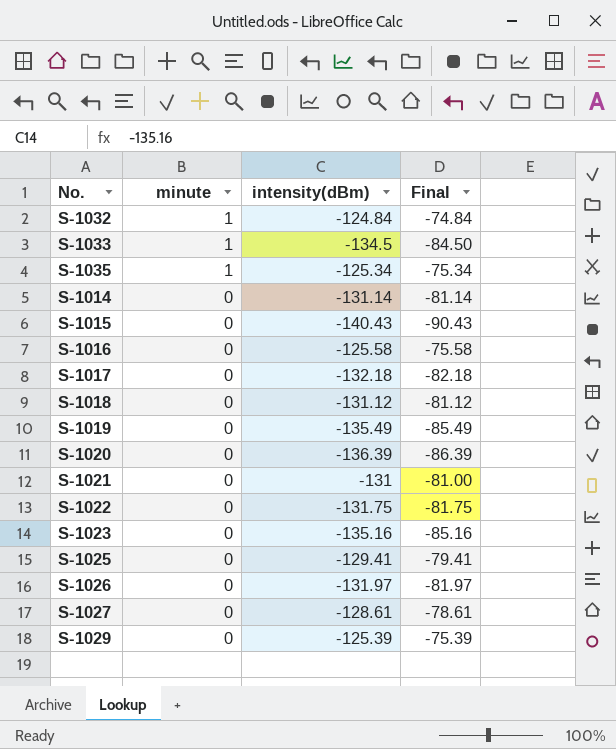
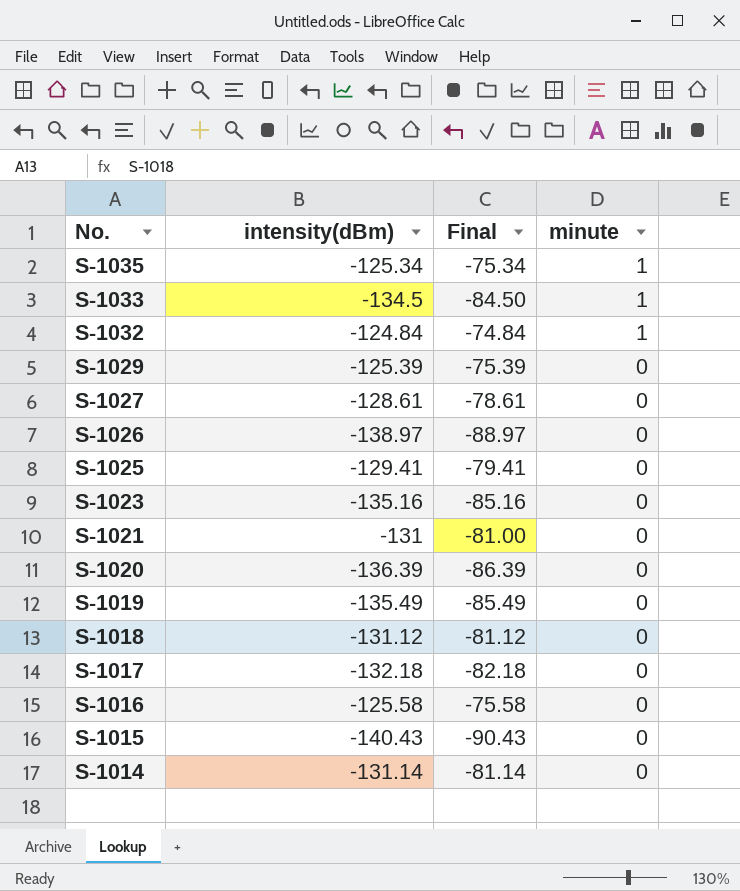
row order: minute descending -> No. descending
column minute | position: 2 -> 4
row S-1022: 0 | -131.75 | -81.75 -> none
S-1026 | intensity(dBm): -131.97 -> -138.97
S-1026 | Final: -81.97 -> -88.97

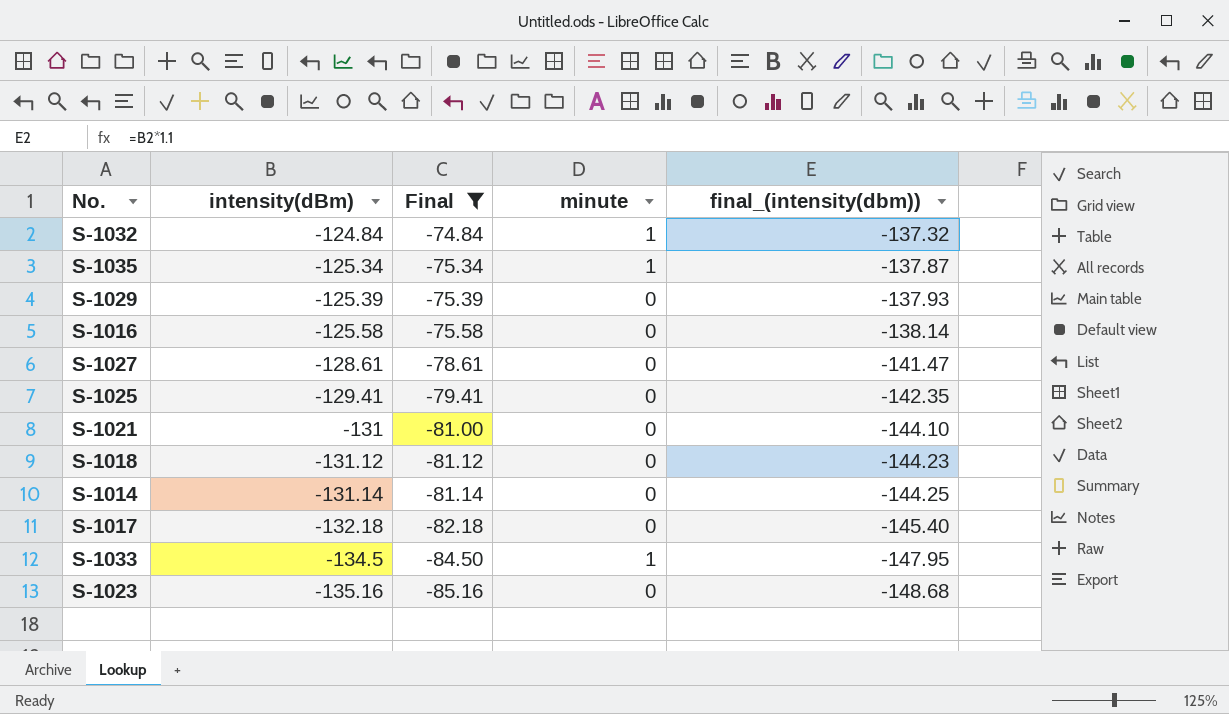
filter: none -> Final >= -85.16
row order: No. descending -> intensity(dBm) descending
column final_(intensity(dbm)) | formula: none -> [intensity(dBm)] * 1.1

